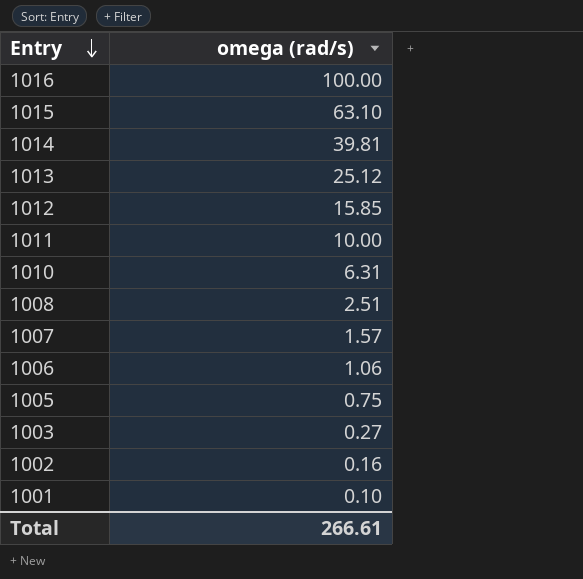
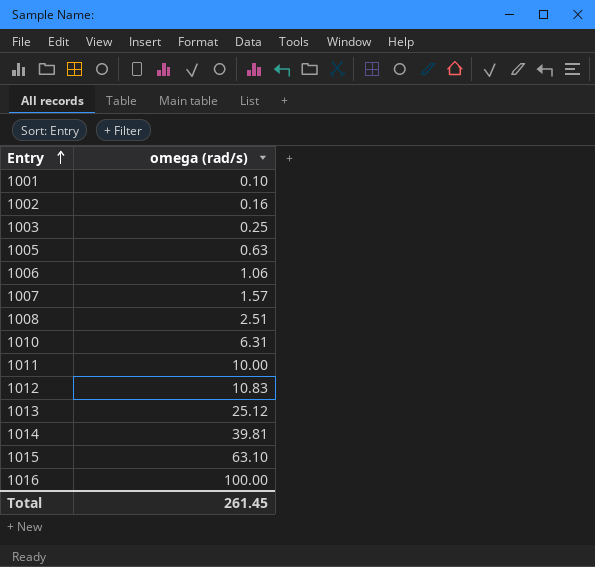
row order: Entry descending -> Entry ascending
1003 | omega (rad/s): 0.27 -> 0.25
1005 | omega (rad/s): 0.75 -> 0.63
1012 | omega (rad/s): 15.85 -> 10.83
Total | omega (rad/s): 266.61 -> 261.45

